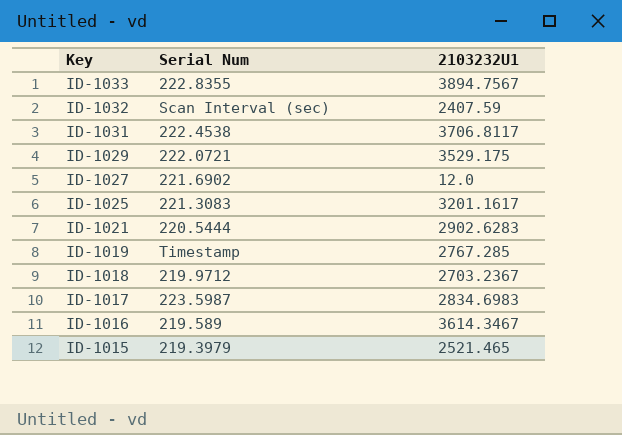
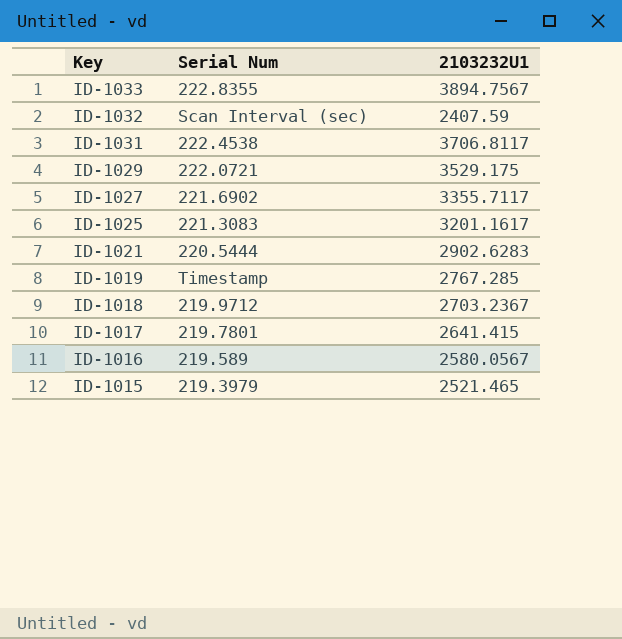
ID-1027 | 2103232U1: 12.0 -> 3355.7117
ID-1017 | Serial Num: 223.5987 -> 219.7801
ID-1017 | 2103232U1: 2834.6983 -> 2641.415
ID-1016 | 2103232U1: 3614.3467 -> 2580.0567

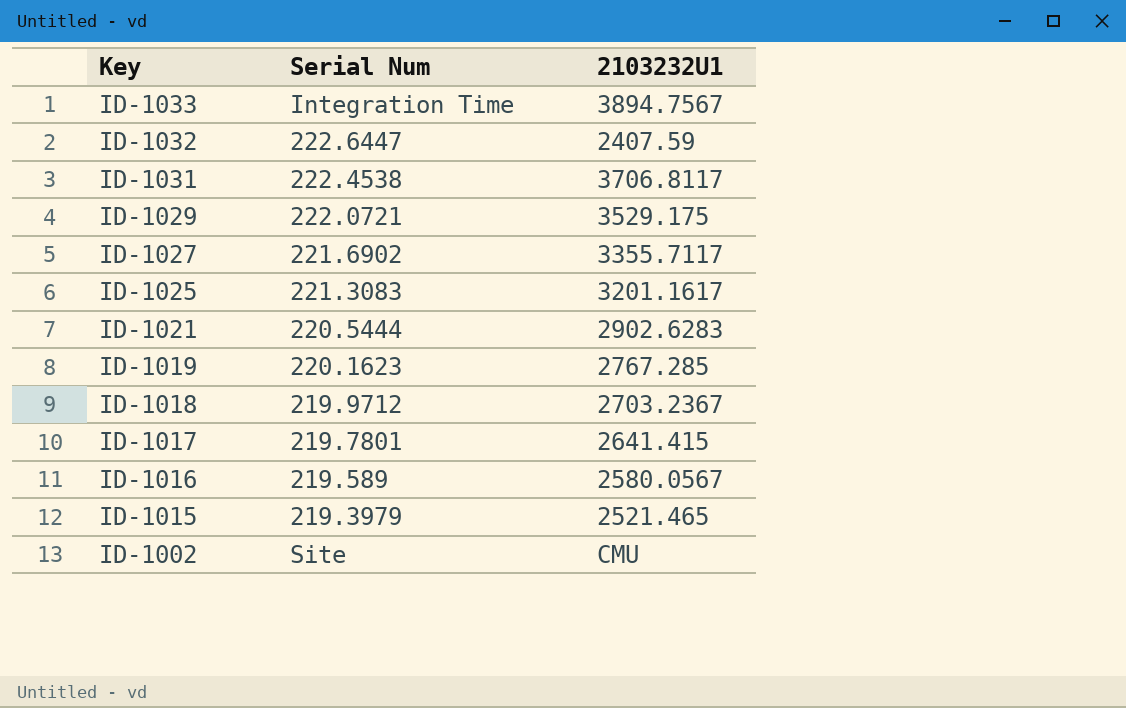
ID-1033 | Serial Num: 222.8355 -> Integration Time
ID-1032 | Serial Num: Scan Interval (sec) -> 222.6447
ID-1019 | Serial Num: Timestamp -> 220.1623
row ID-1002: none -> Site | CMU

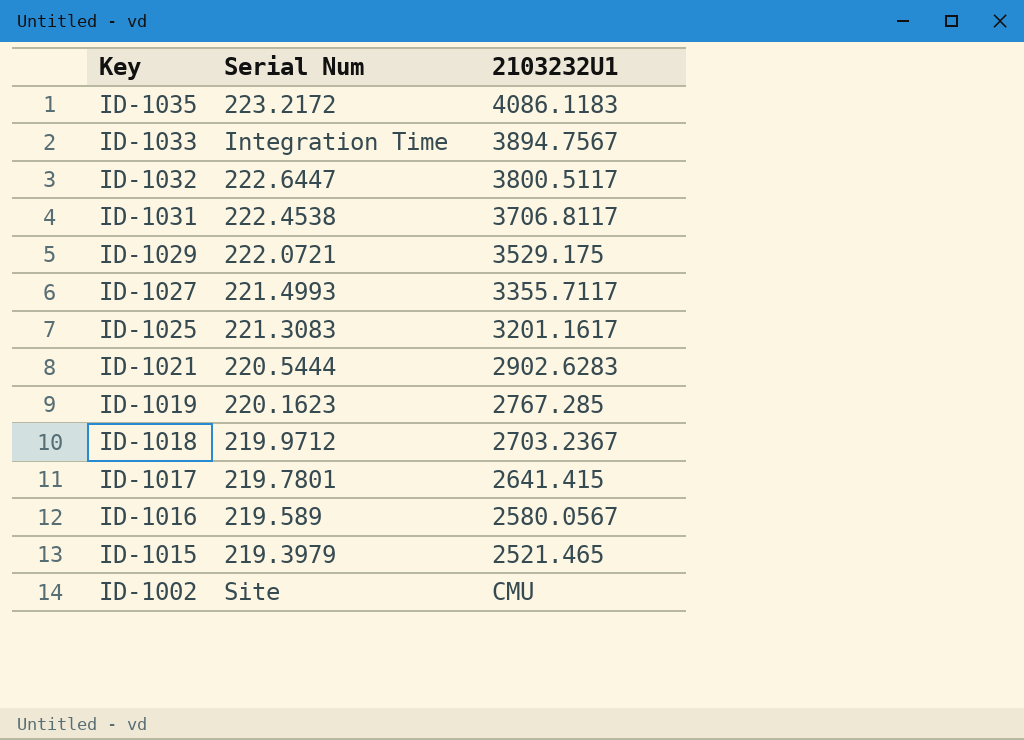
row ID-1035: none -> 223.2172 | 4086.1183
ID-1032 | 2103232U1: 2407.59 -> 3800.5117
ID-1027 | Serial Num: 221.6902 -> 221.4993

